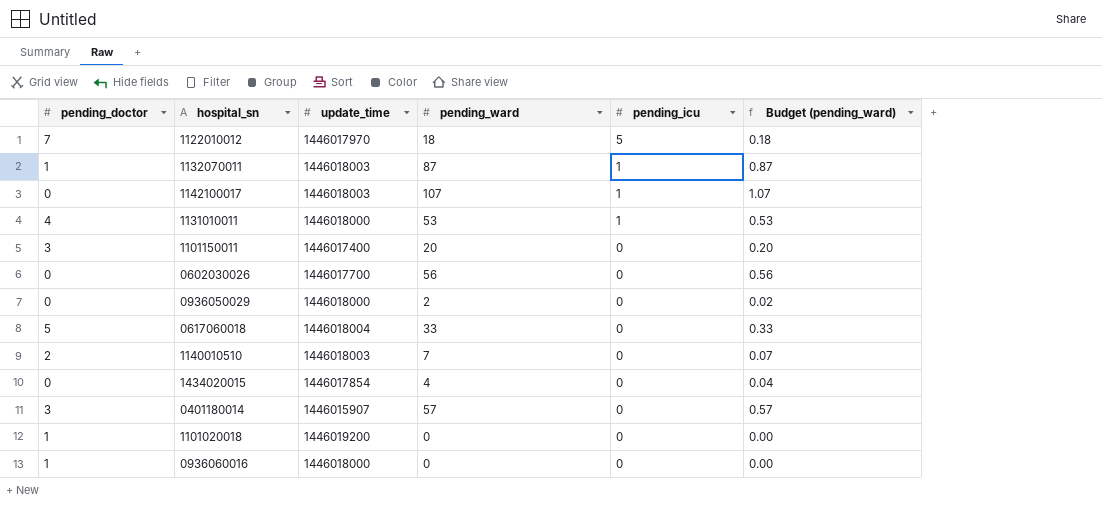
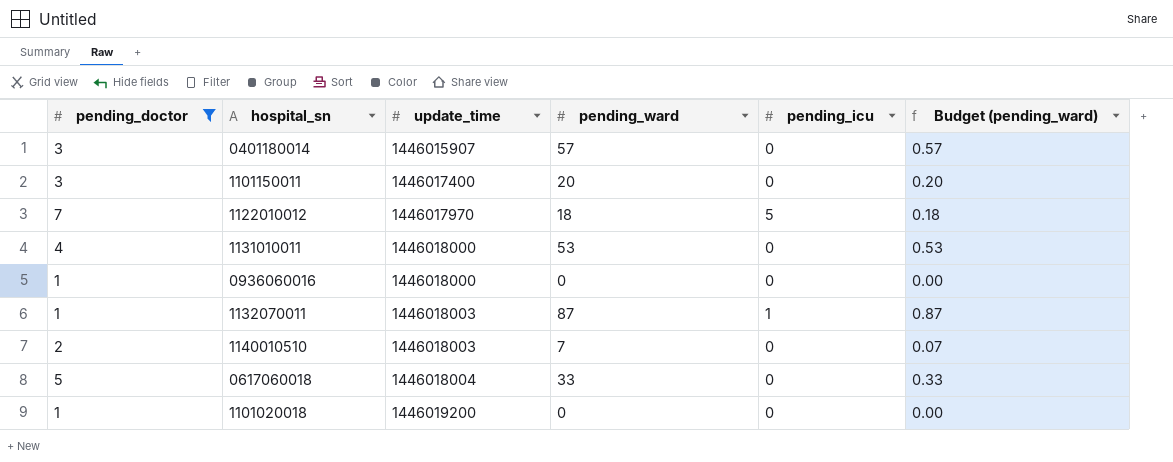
filter: none -> pending_doctor != 0
row order: pending_icu descending -> update_time ascending
1131010011 | pending_icu: 1 -> 0

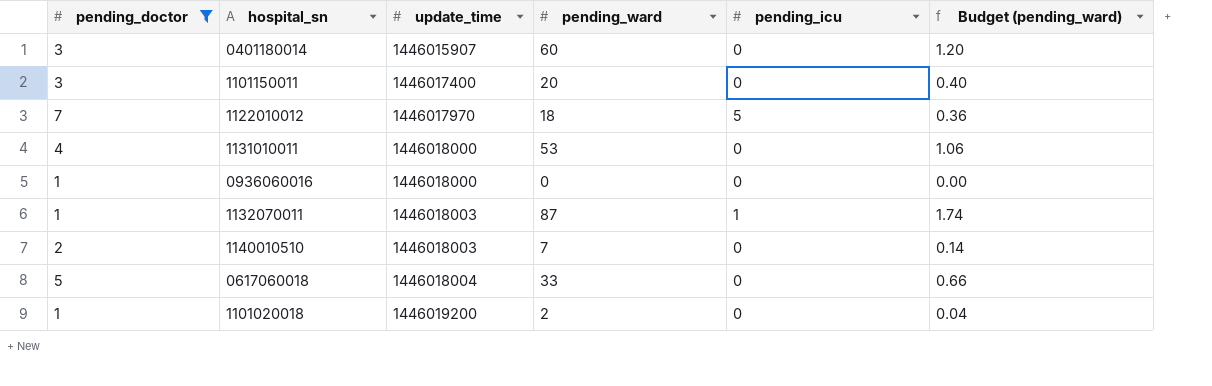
column Budget (pending_ward) | formula: [pending_ward] * 0.01 -> [pending_ward] * 0.02
0401180014 | pending_ward: 57 -> 60
1101020018 | pending_ward: 0 -> 2

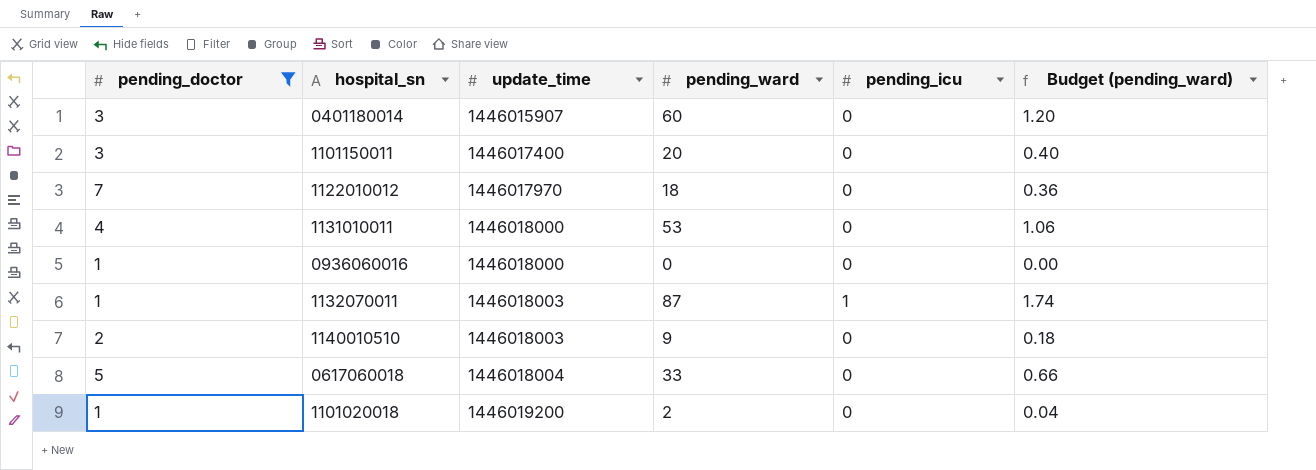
1122010012 | pending_icu: 5 -> 0
1140010510 | pending_ward: 7 -> 9
1140010510 | Budget (pending_ward): 0.14 -> 0.18

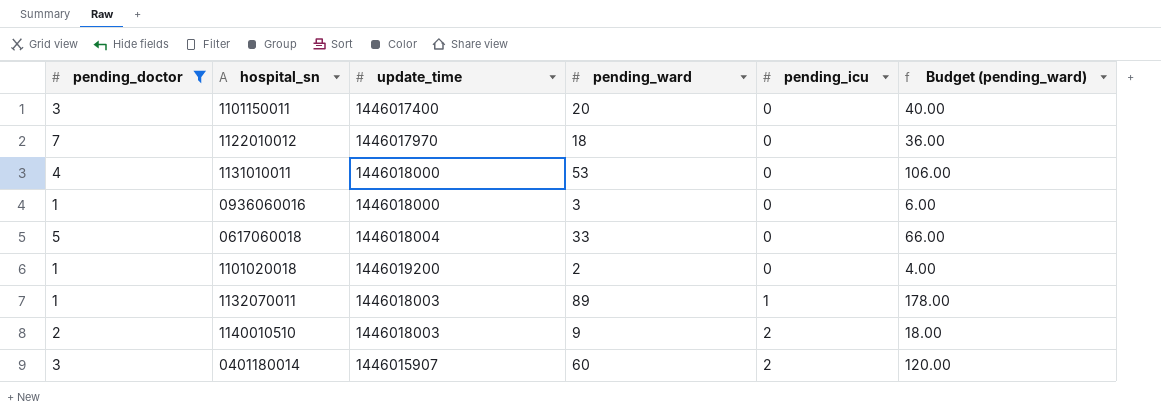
row order: update_time ascending -> pending_icu ascending
column Budget (pending_ward) | formula: [pending_ward] * 0.02 -> [pending_ward] * 2
0936060016 | pending_ward: 0 -> 3
1132070011 | pending_ward: 87 -> 89
1140010510 | pending_icu: 0 -> 2
0401180014 | pending_icu: 0 -> 2

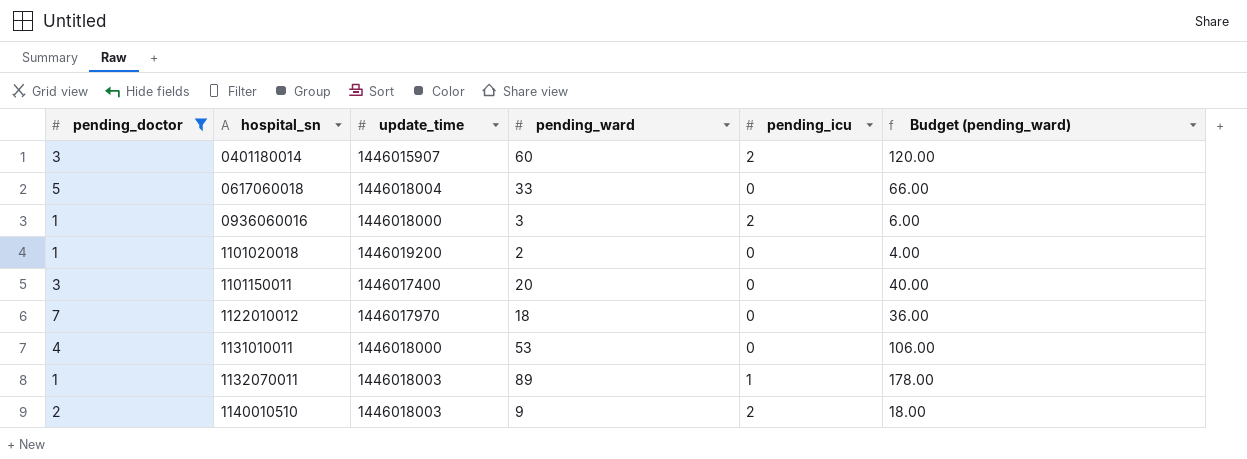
row order: pending_icu ascending -> hospital_sn ascending
0936060016 | pending_icu: 0 -> 2

